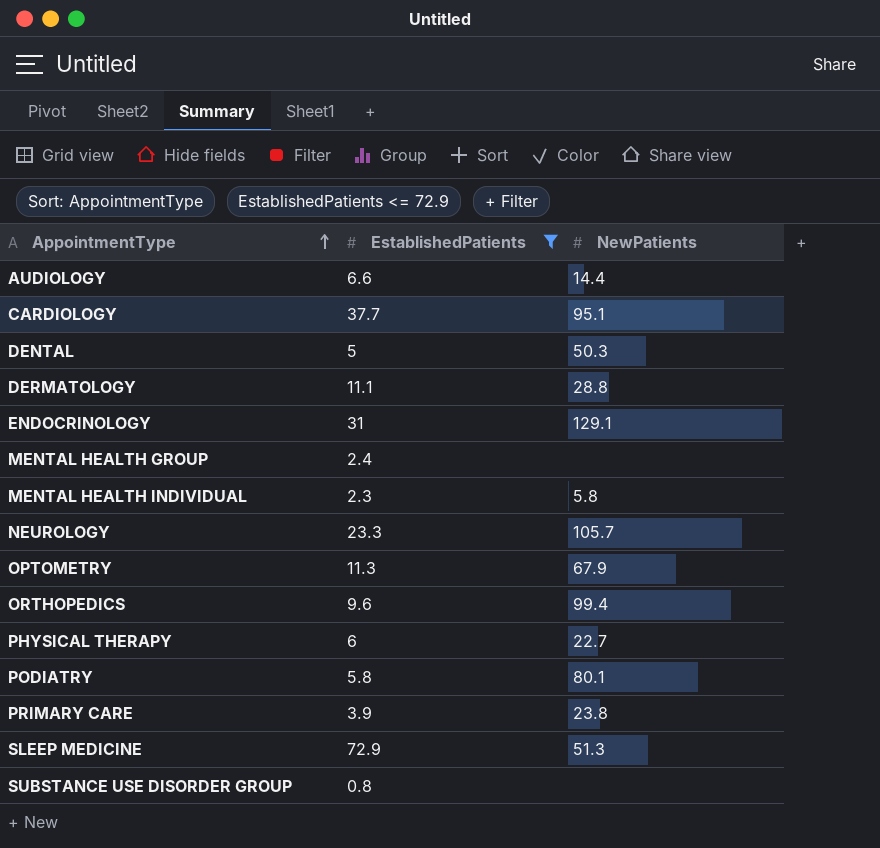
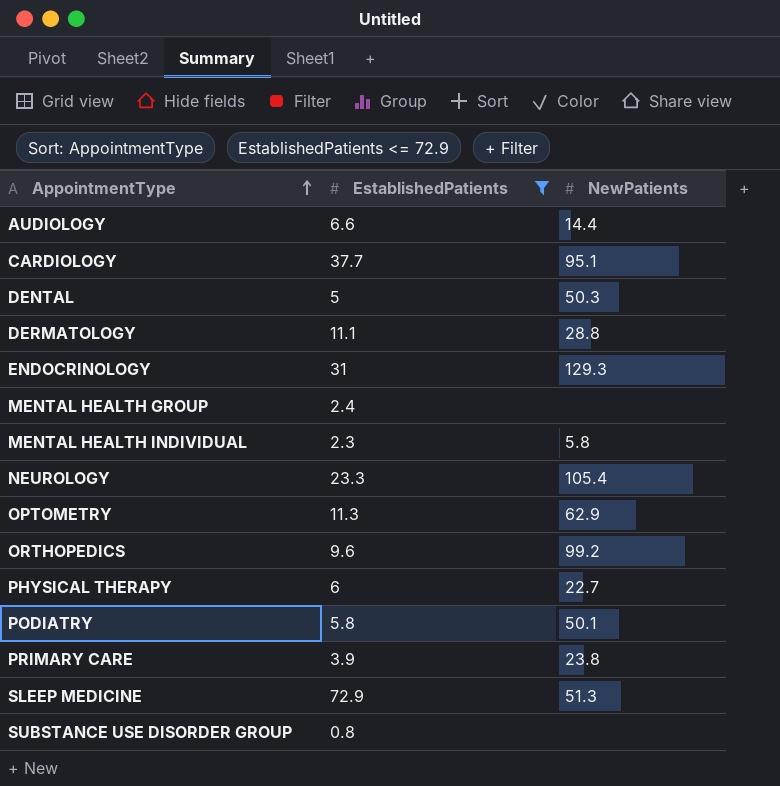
ENDOCRINOLOGY | NewPatients: 129.1 -> 129.3
NEUROLOGY | NewPatients: 105.7 -> 105.4
OPTOMETRY | NewPatients: 67.9 -> 62.9
ORTHOPEDICS | NewPatients: 99.4 -> 99.2
PODIATRY | NewPatients: 80.1 -> 50.1

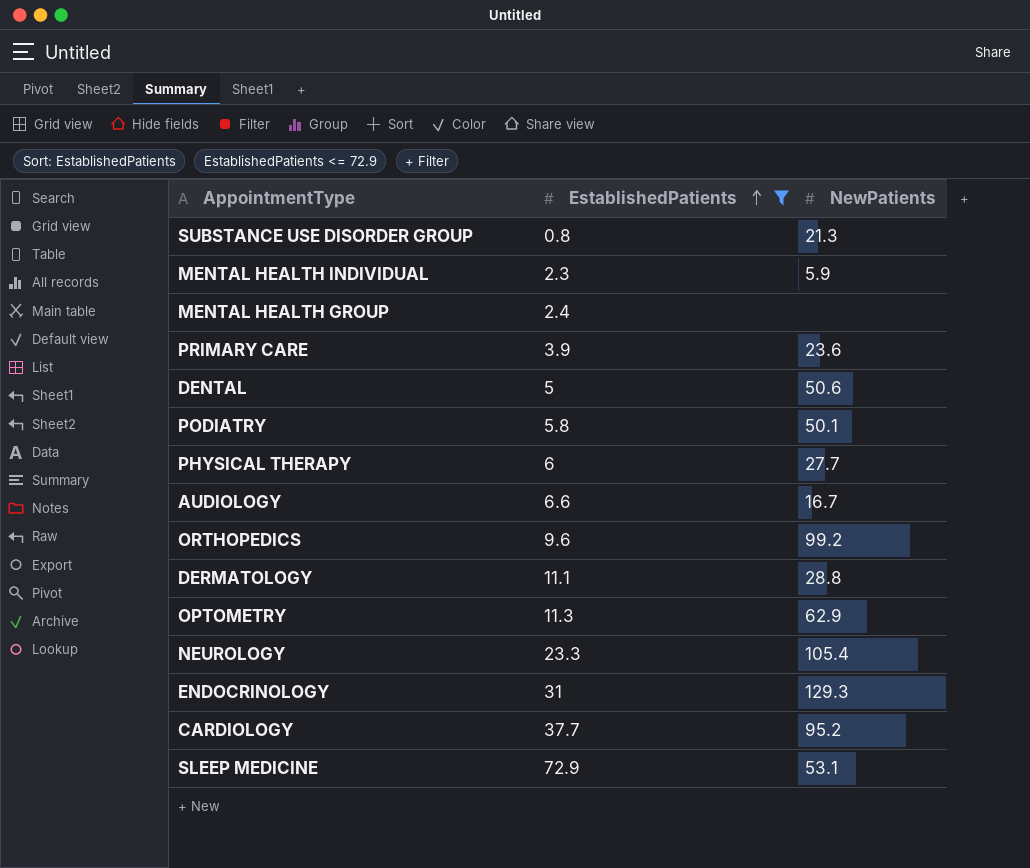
row order: AppointmentType ascending -> EstablishedPatients ascending
SUBSTANCE USE DISORDER GROUP | NewPatients: none -> 21.3
MENTAL HEALTH INDIVIDUAL | NewPatients: 5.8 -> 5.9
PRIMARY CARE | NewPatients: 23.8 -> 23.6
DENTAL | NewPatients: 50.3 -> 50.6
PHYSICAL THERAPY | NewPatients: 22.7 -> 27.7
AUDIOLOGY | NewPatients: 14.4 -> 16.7
CARDIOLOGY | NewPatients: 95.1 -> 95.2
SLEEP MEDICINE | NewPatients: 51.3 -> 53.1

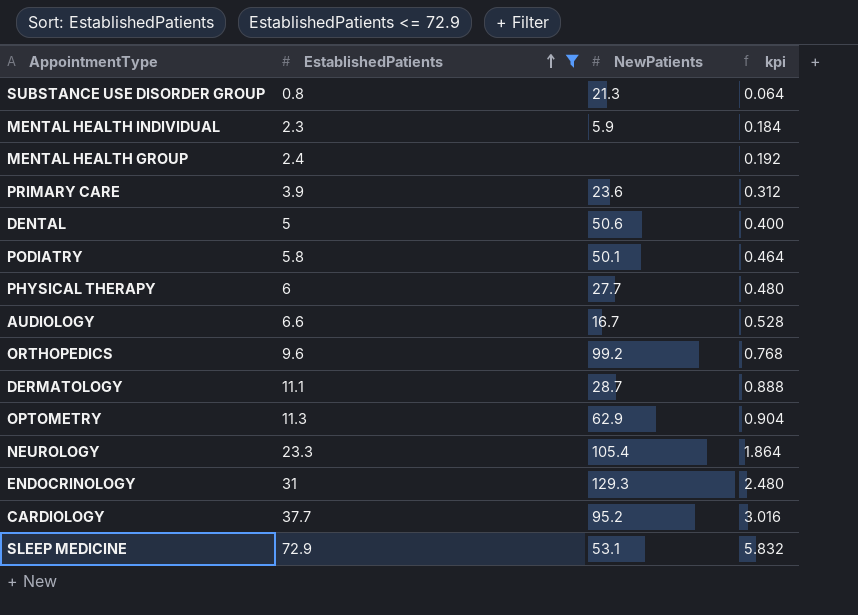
column kpi | formula: none -> [EstablishedPatients] * 0.08
DERMATOLOGY | NewPatients: 28.8 -> 28.7

